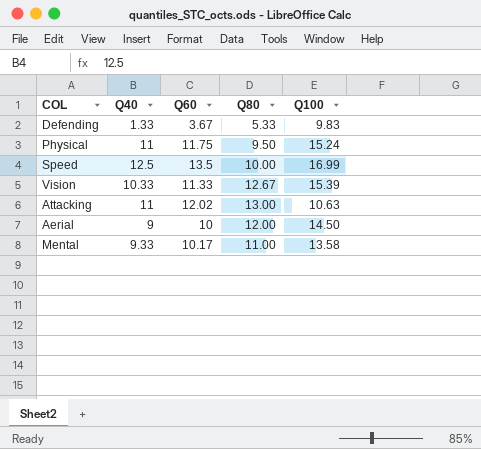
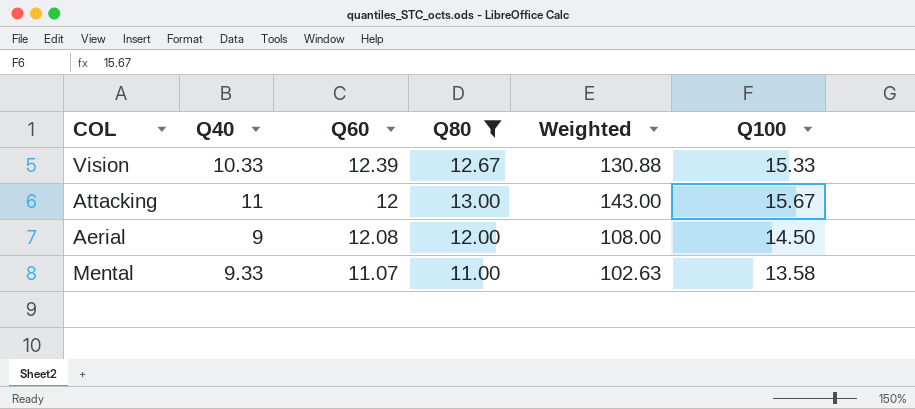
filter: none -> Q80 >= 11.00
column Weighted | formula: none -> [Q40] * [Q80]
Vision | Q60: 11.33 -> 12.39
Vision | Q100: 15.39 -> 15.33
Attacking | Q60: 12.02 -> 12
Attacking | Q100: 10.63 -> 15.67
Aerial | Q60: 10 -> 12.08
Mental | Q60: 10.17 -> 11.07

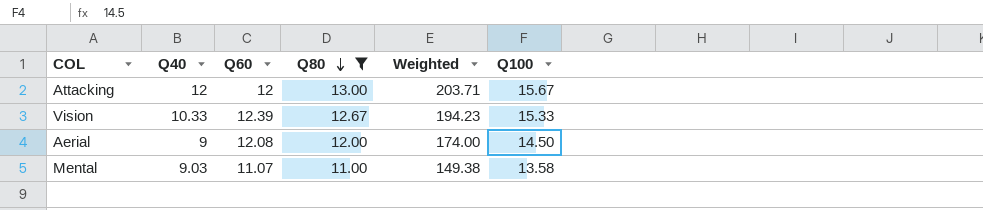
row order: none -> Q80 descending
column Weighted | formula: [Q40] * [Q80] -> [Q80] * [Q100]
Attacking | Q40: 11 -> 12
Mental | Q40: 9.33 -> 9.03

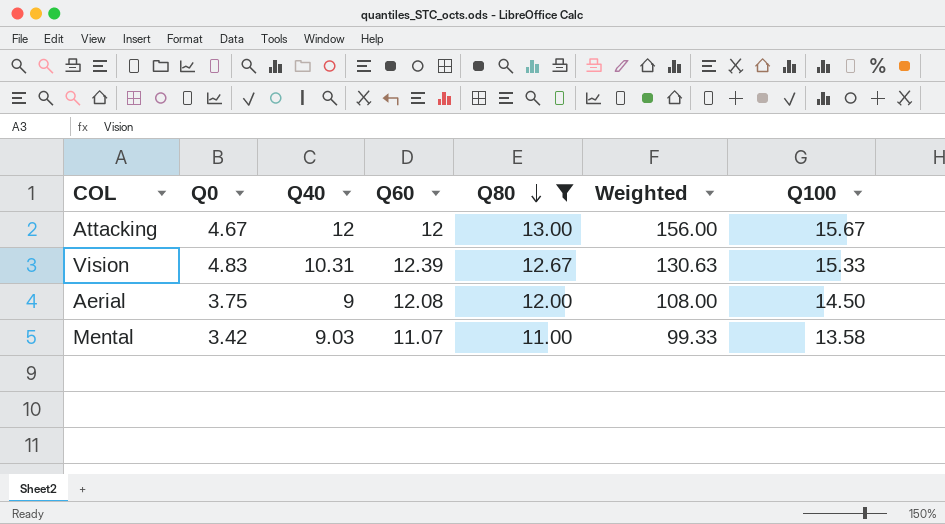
column Q0 | position: none -> 2
column Weighted | formula: [Q80] * [Q100] -> [Q40] * [Q80]
Vision | Q40: 10.33 -> 10.31

